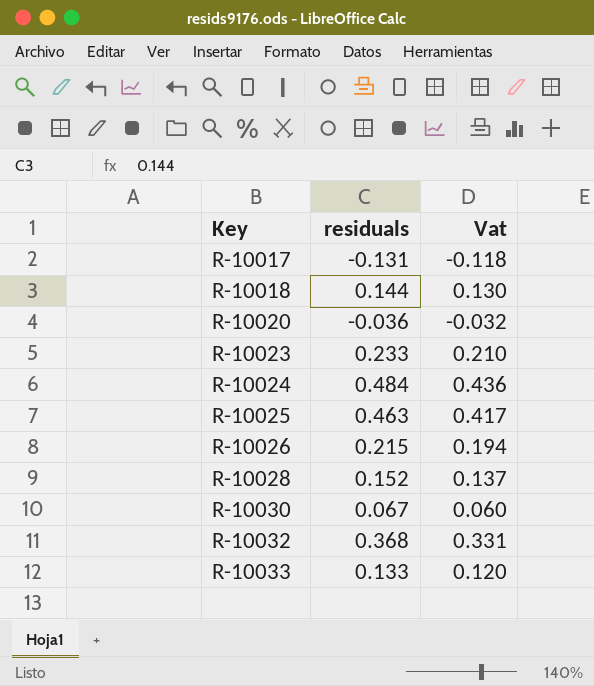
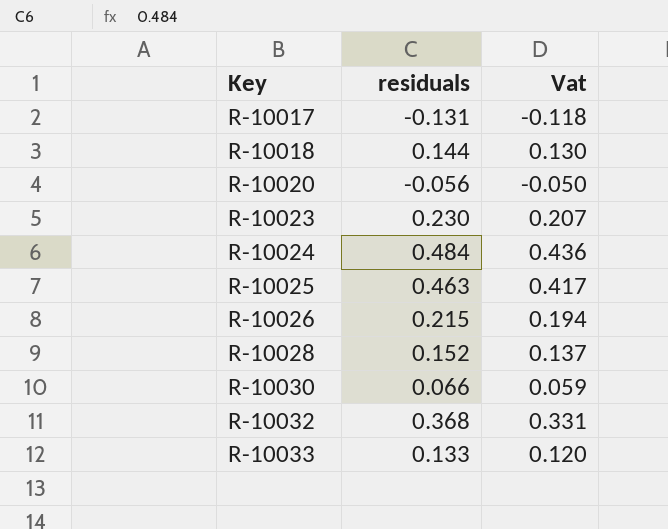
R-10020 | residuals: -0.036 -> -0.056
R-10020 | Vat: -0.032 -> -0.050
R-10023 | residuals: 0.233 -> 0.230
R-10023 | Vat: 0.210 -> 0.207
R-10030 | residuals: 0.067 -> 0.066
R-10030 | Vat: 0.060 -> 0.059

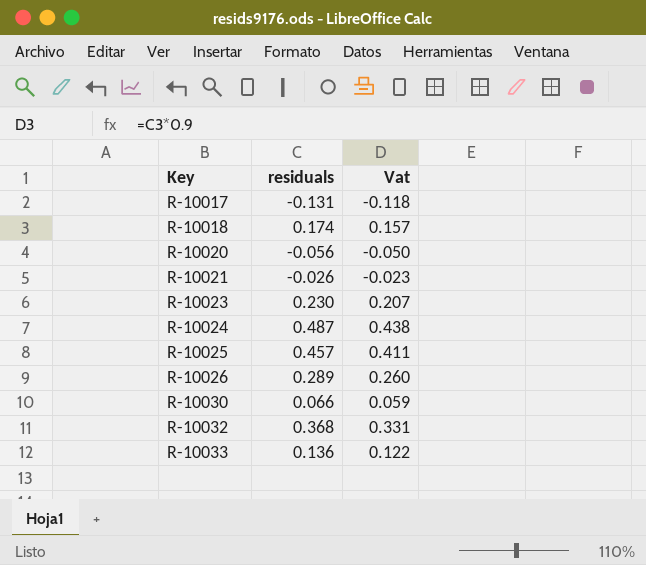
row R-10028: 0.152 | 0.137 -> none
R-10018 | residuals: 0.144 -> 0.174
R-10018 | Vat: 0.130 -> 0.157
row R-10021: none -> -0.026 | -0.023
R-10024 | residuals: 0.484 -> 0.487
R-10024 | Vat: 0.436 -> 0.438
R-10025 | residuals: 0.463 -> 0.457
R-10025 | Vat: 0.417 -> 0.411
R-10026 | residuals: 0.215 -> 0.289
R-10026 | Vat: 0.194 -> 0.260
R-10033 | residuals: 0.133 -> 0.136
R-10033 | Vat: 0.120 -> 0.122

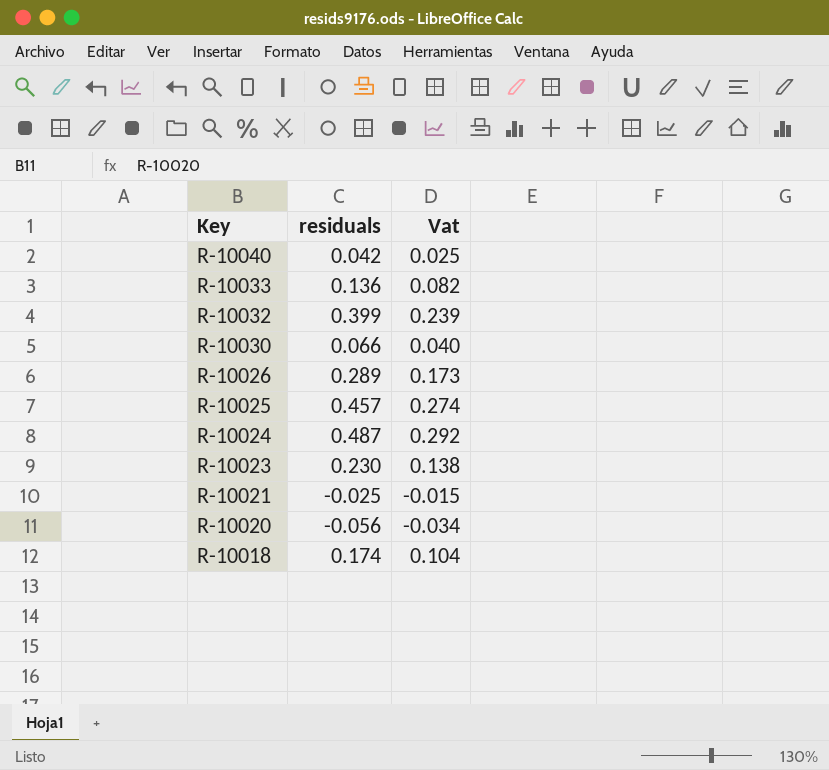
row order: Key ascending -> Key descending
column Vat | formula: [residuals] * 0.9 -> [residuals] * 0.6
row R-10017: -0.131 | -0.118 -> none
row R-10040: none -> 0.042 | 0.025
R-10032 | residuals: 0.368 -> 0.399
R-10021 | residuals: -0.026 -> -0.025

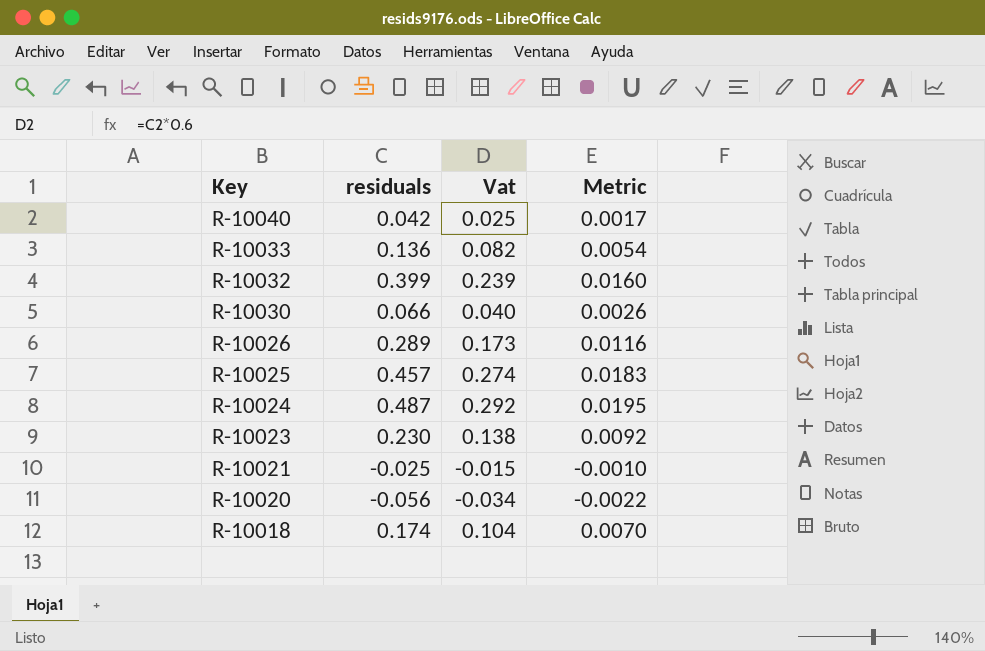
column Metric | formula: none -> [residuals] * 0.04

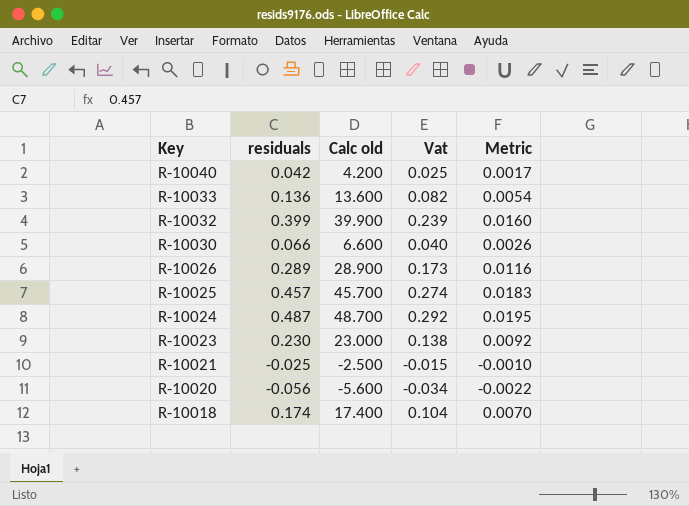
column Calc old | formula: none -> [residuals] * 100

